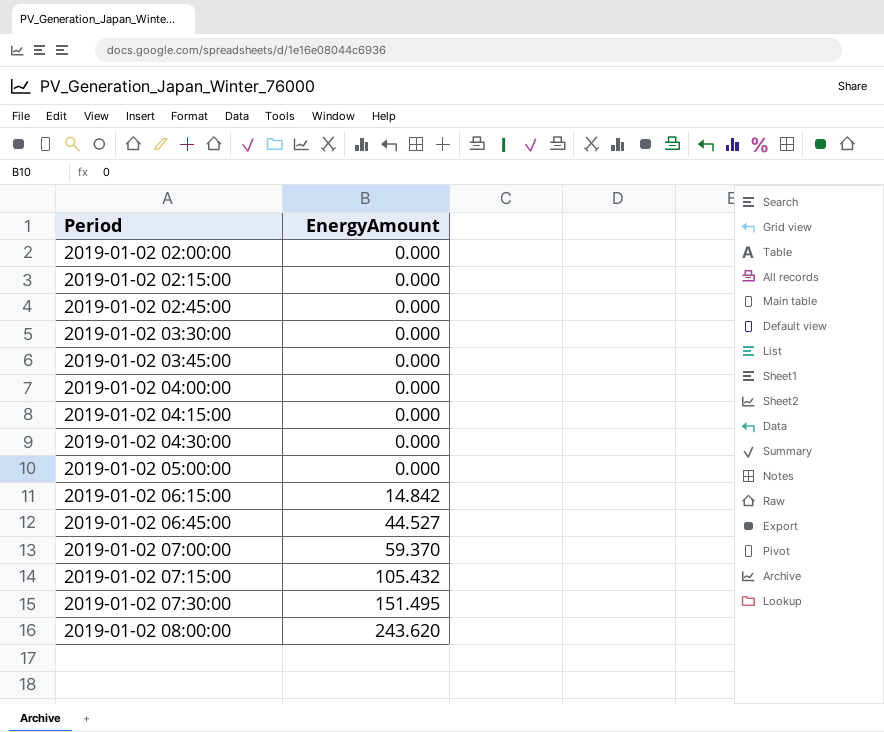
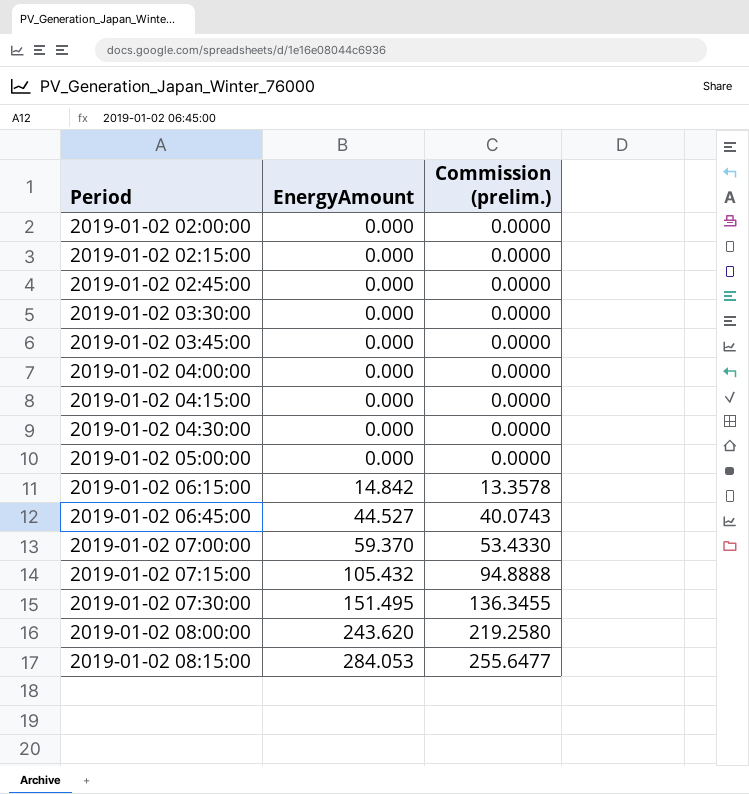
column Commission (prelim.) | formula: none -> [EnergyAmount] * 0.9
row 2019-01-02 08:15:00: none -> 284.053 | 255.6477

